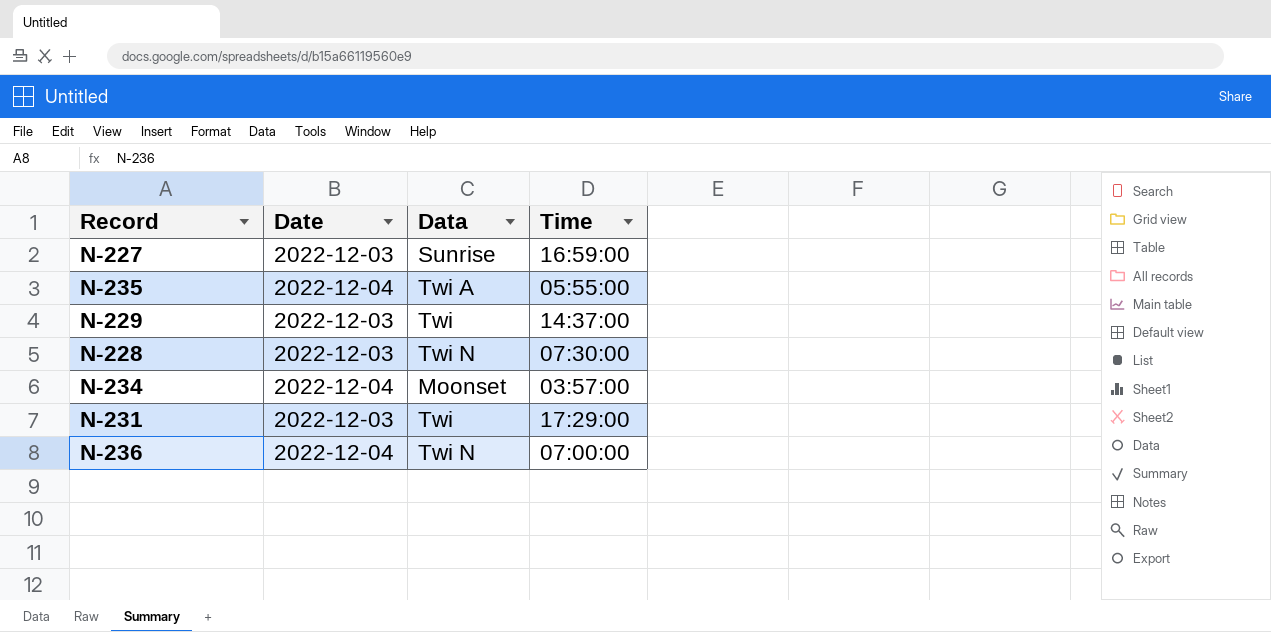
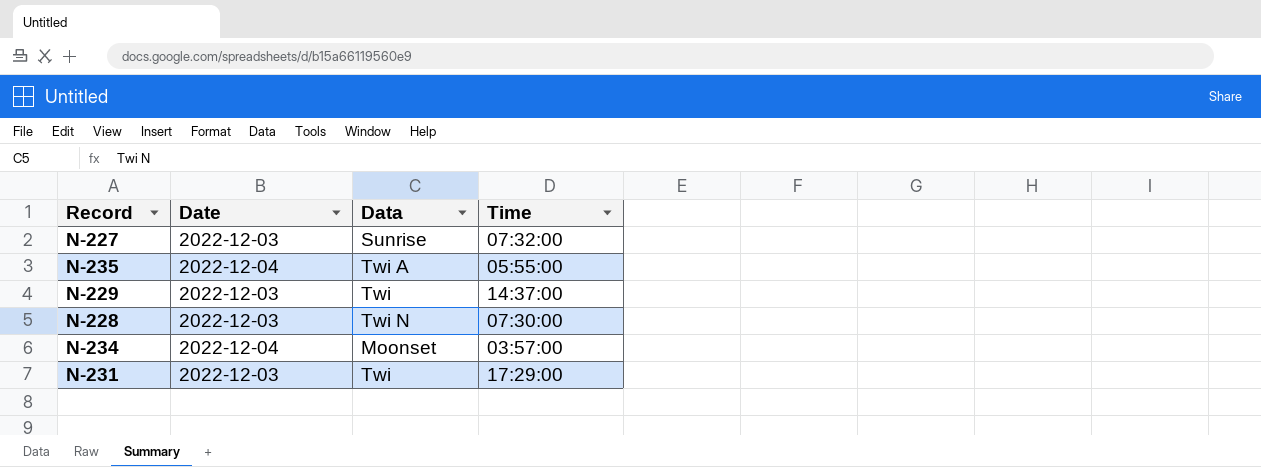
row N-236: 2022-12-04 | Twi N | 07:00:00 -> none
N-227 | Time: 16:59:00 -> 07:32:00

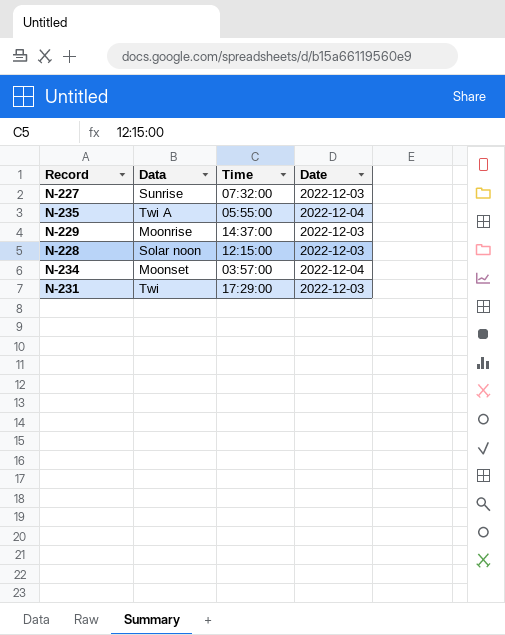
column Date | position: 2 -> 4
N-229 | Data: Twi -> Moonrise
N-228 | Data: Twi N -> Solar noon
N-228 | Time: 07:30:00 -> 12:15:00

